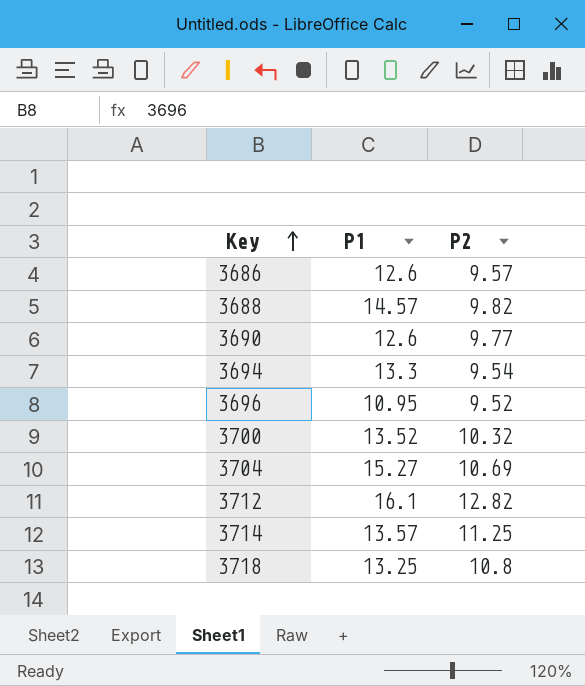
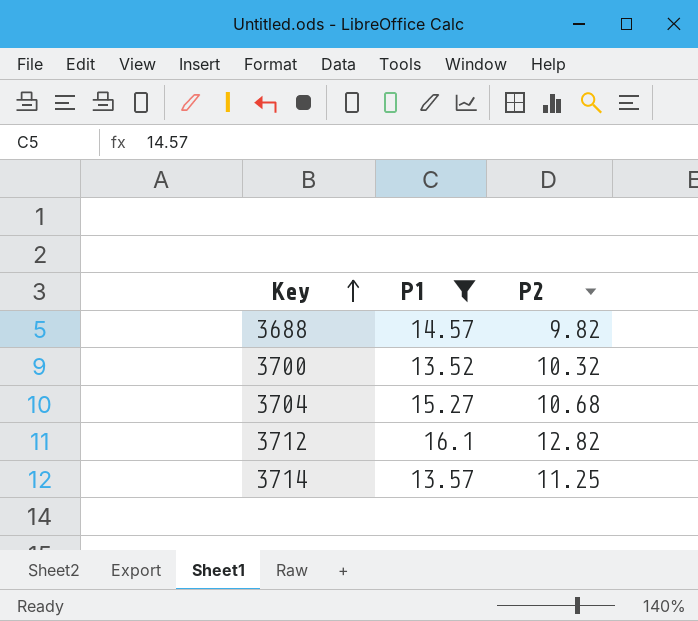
filter: none -> P1 >= 13.52
3704 | P2: 10.69 -> 10.68

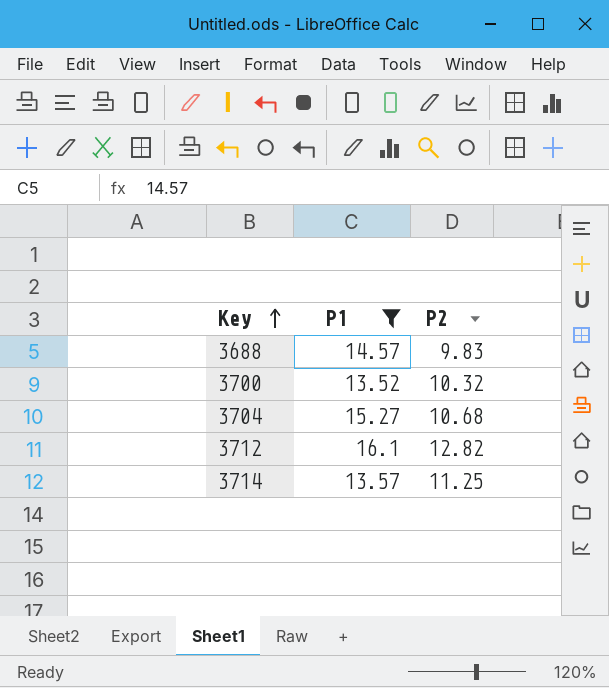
3688 | P2: 9.82 -> 9.83

